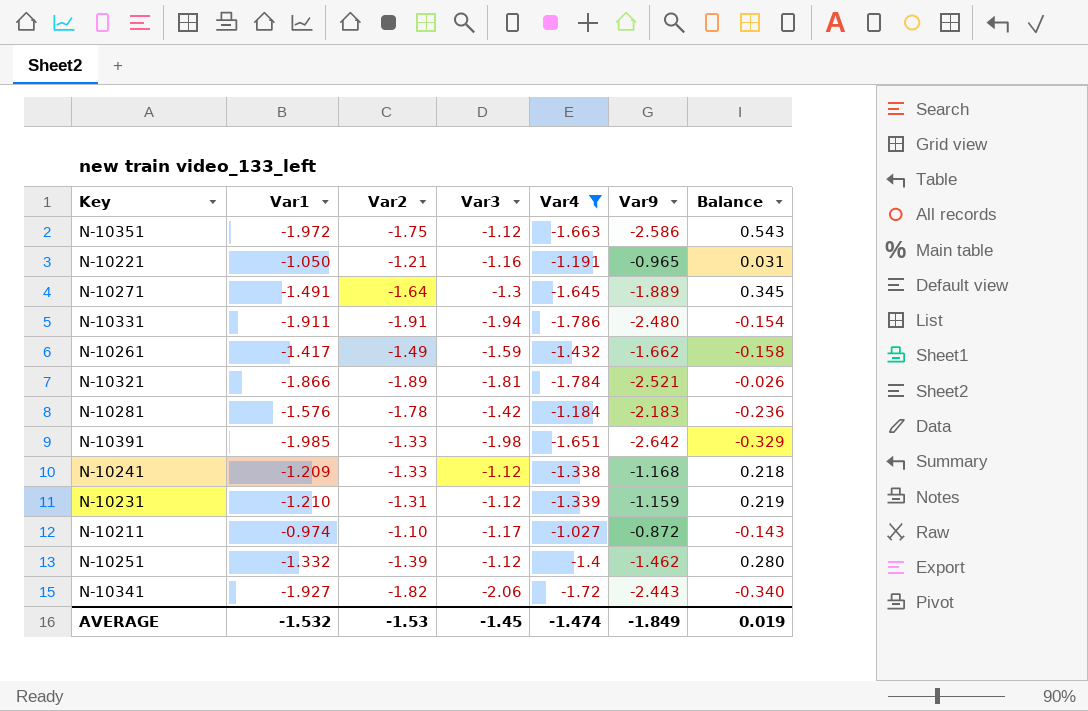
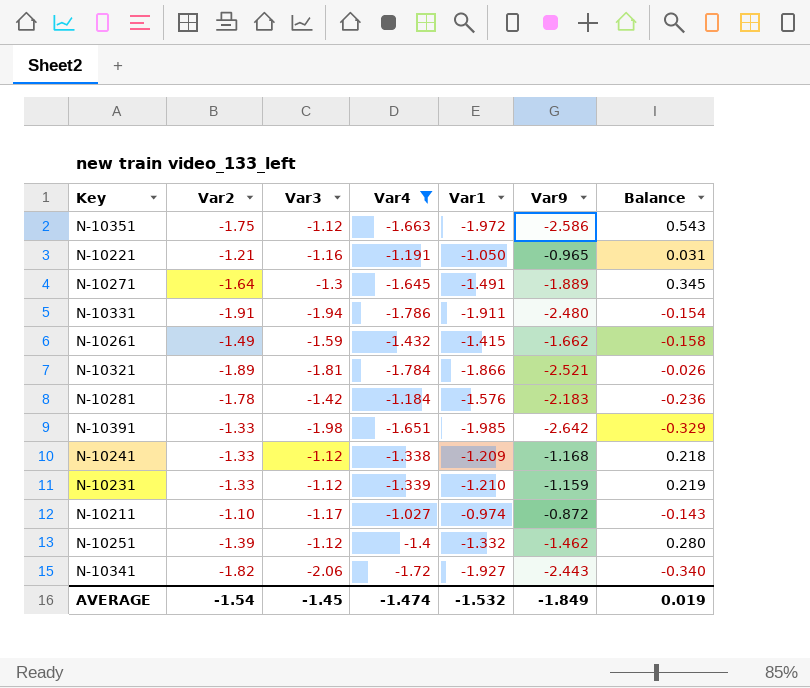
column Var1 | position: 2 -> 5
N-10261 | Var1: -1.417 -> -1.415
N-10231 | Var2: -1.31 -> -1.33
AVERAGE | Var2: -1.53 -> -1.54

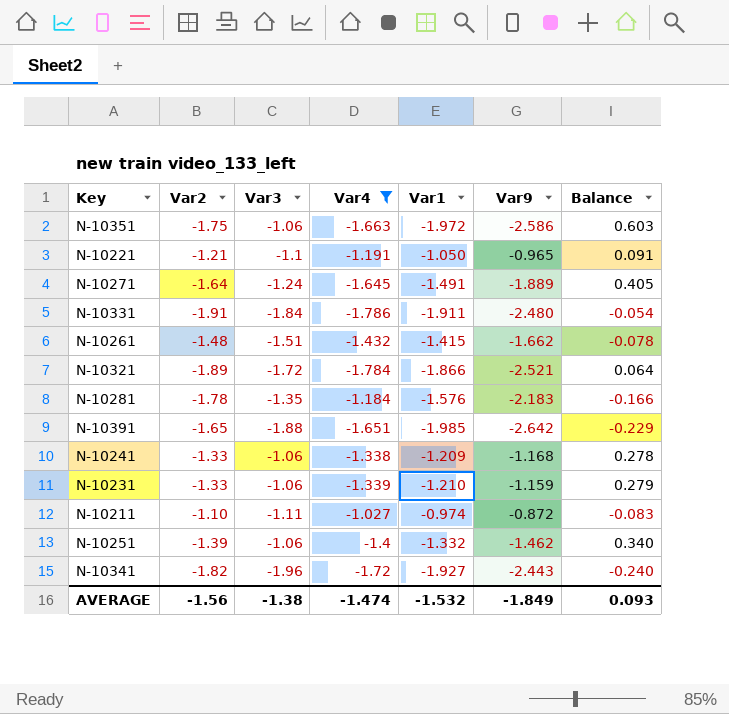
N-10351 | Var3: -1.12 -> -1.06
N-10351 | Balance: 0.543 -> 0.603
N-10221 | Var3: -1.16 -> -1.1
N-10221 | Balance: 0.031 -> 0.091
N-10271 | Var3: -1.3 -> -1.24
N-10271 | Balance: 0.345 -> 0.405
N-10331 | Var3: -1.94 -> -1.84
N-10331 | Balance: -0.154 -> -0.054
N-10261 | Var2: -1.49 -> -1.48
N-10261 | Var3: -1.59 -> -1.51
N-10261 | Balance: -0.158 -> -0.078
N-10321 | Var3: -1.81 -> -1.72
N-10321 | Balance: -0.026 -> 0.064
N-10281 | Var3: -1.42 -> -1.35
N-10281 | Balance: -0.236 -> -0.166
N-10391 | Var2: -1.33 -> -1.65
N-10391 | Var3: -1.98 -> -1.88
N-10391 | Balance: -0.329 -> -0.229
N-10241 | Var3: -1.12 -> -1.06
N-10241 | Balance: 0.218 -> 0.278
N-10231 | Var3: -1.12 -> -1.06
N-10231 | Balance: 0.219 -> 0.279
N-10211 | Var3: -1.17 -> -1.11
N-10211 | Balance: -0.143 -> -0.083
N-10251 | Var3: -1.12 -> -1.06
N-10251 | Balance: 0.280 -> 0.340
N-10341 | Var3: -2.06 -> -1.96
N-10341 | Balance: -0.340 -> -0.240
AVERAGE | Var2: -1.54 -> -1.56
AVERAGE | Var3: -1.45 -> -1.38
AVERAGE | Balance: 0.019 -> 0.093

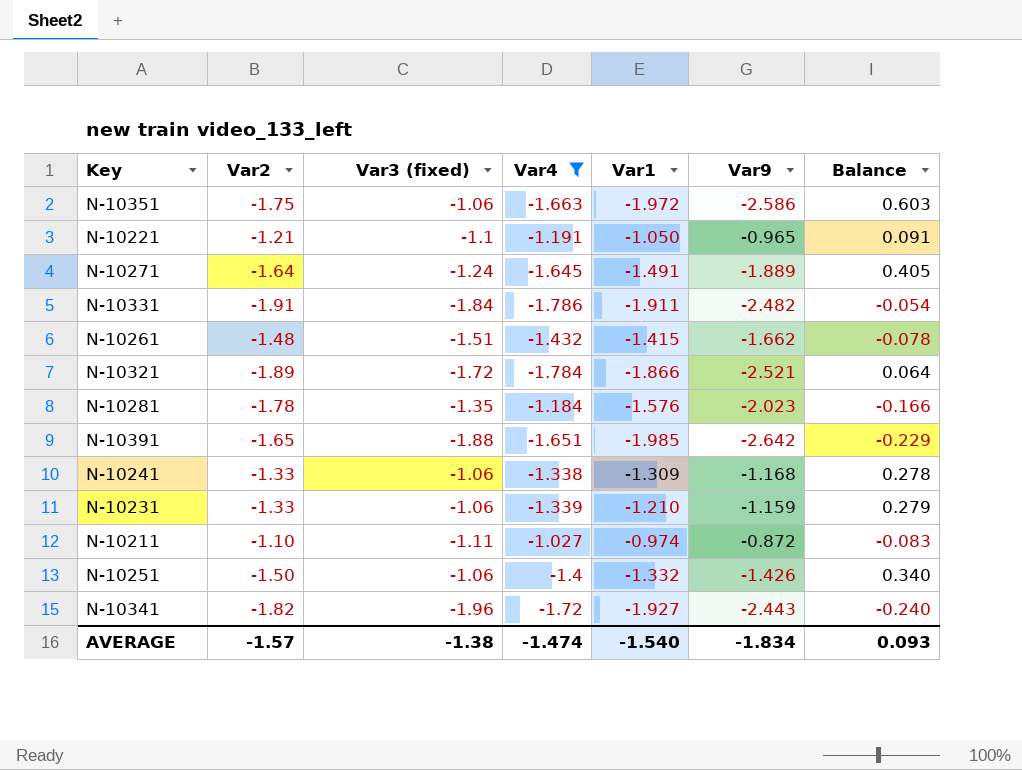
column name: Var3 -> Var3 (fixed)
N-10331 | Var9: -2.480 -> -2.482
N-10281 | Var9: -2.183 -> -2.023
N-10241 | Var1: -1.209 -> -1.309
N-10251 | Var2: -1.39 -> -1.50
N-10251 | Var9: -1.462 -> -1.426
AVERAGE | Var2: -1.56 -> -1.57
AVERAGE | Var1: -1.532 -> -1.540
AVERAGE | Var9: -1.849 -> -1.834

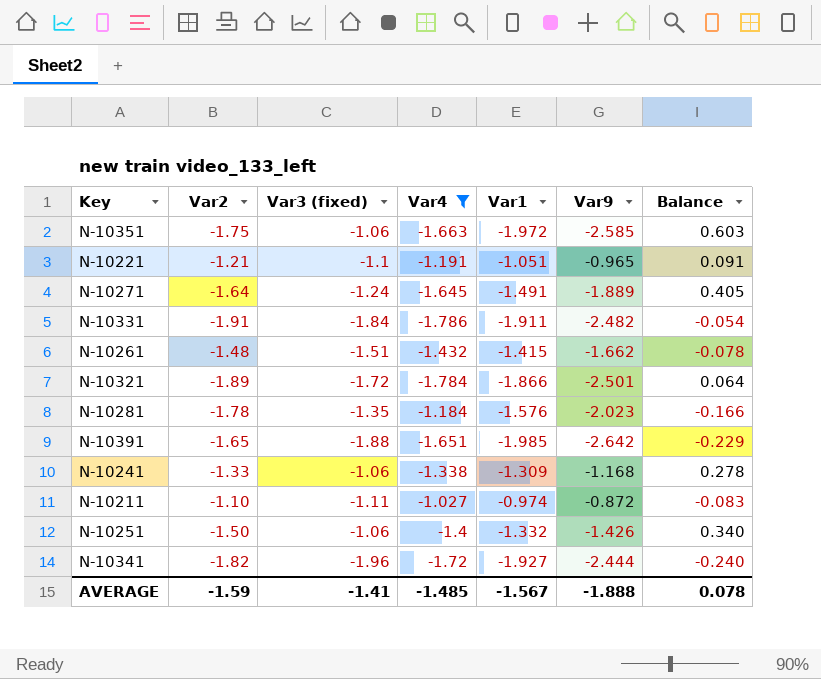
row N-10231: -1.33 | -1.06 | -1.339 | -1.210 | -1.159 | 0.279 -> none
N-10351 | Var9: -2.586 -> -2.585
N-10221 | Var1: -1.050 -> -1.051
N-10321 | Var9: -2.521 -> -2.501
N-10341 | Var9: -2.443 -> -2.444
AVERAGE | Var2: -1.57 -> -1.59
AVERAGE | Var3 (fixed): -1.38 -> -1.41
AVERAGE | Var4: -1.474 -> -1.485
AVERAGE | Var1: -1.540 -> -1.567
AVERAGE | Var9: -1.834 -> -1.888
AVERAGE | Balance: 0.093 -> 0.078

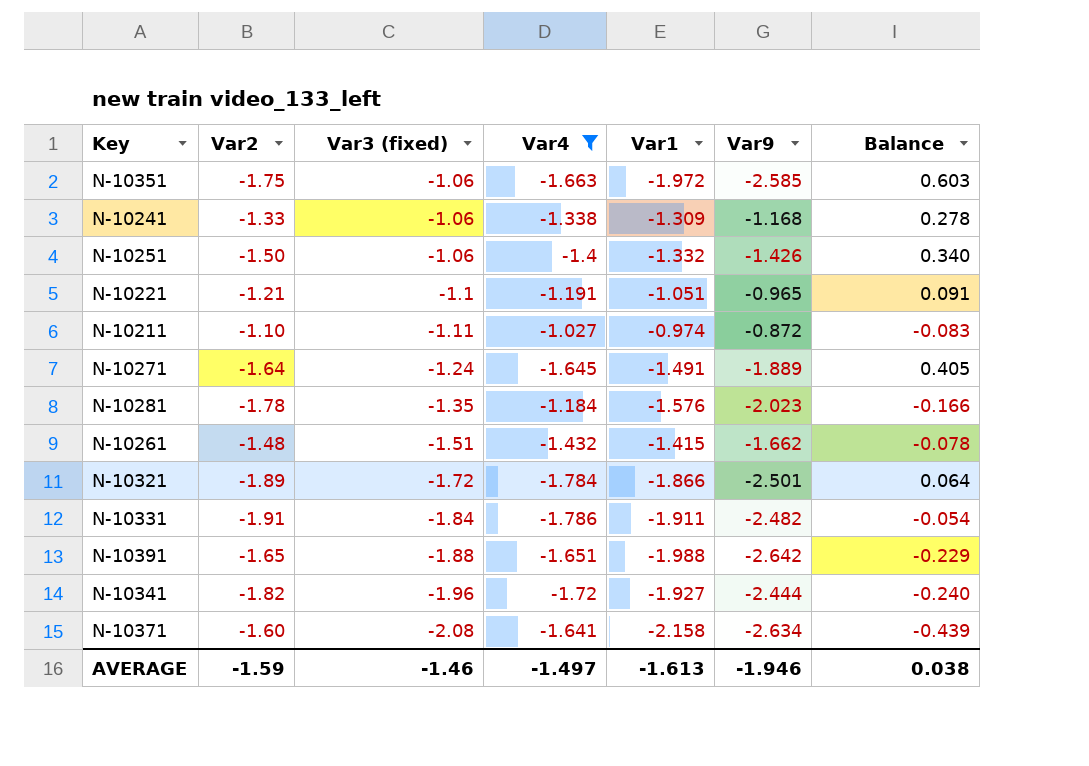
row order: none -> Var3 (fixed) descending
N-10391 | Var1: -1.985 -> -1.988
row N-10371: none -> -1.60 | -2.08 | -1.641 | -2.158 | -2.634 | -0.439
AVERAGE | Var3 (fixed): -1.41 -> -1.46
AVERAGE | Var4: -1.485 -> -1.497
AVERAGE | Var1: -1.567 -> -1.613
AVERAGE | Var9: -1.888 -> -1.946
AVERAGE | Balance: 0.078 -> 0.038

